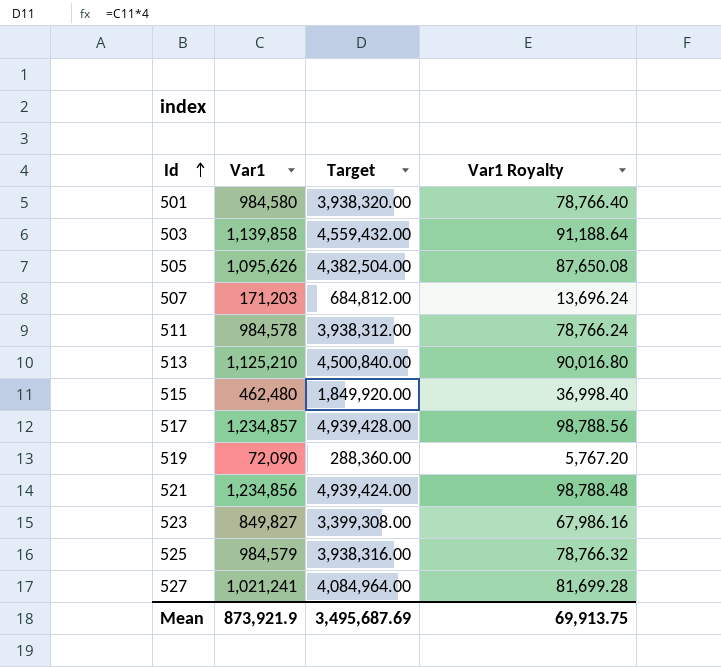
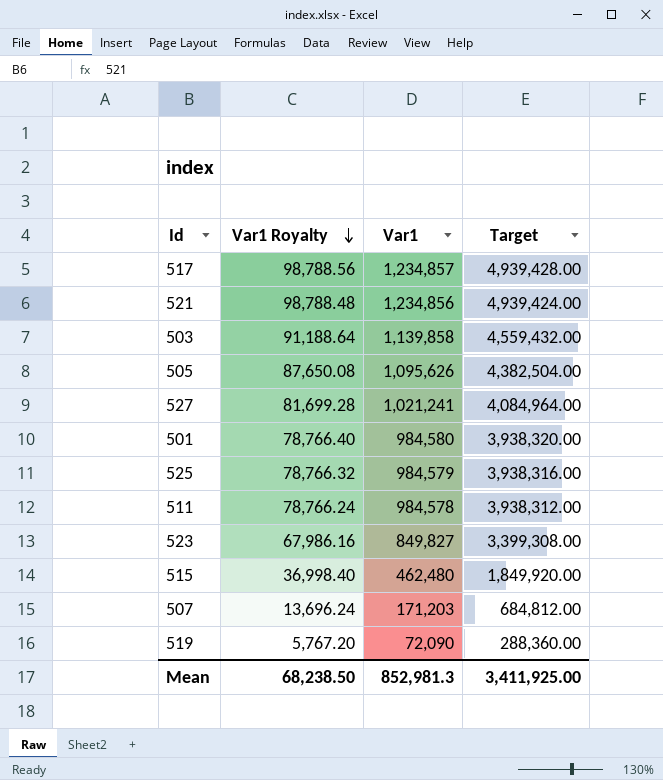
row order: Id ascending -> Var1 Royalty descending
column Var1 Royalty | position: 4 -> 2
row 513: 1,125,210 | 4,500,840.00 | 90,016.80 -> none
Mean | Var1 Royalty: 69,913.75 -> 68,238.50
Mean | Var1: 873,921.9 -> 852,981.3
Mean | Target: 3,495,687.69 -> 3,411,925.00

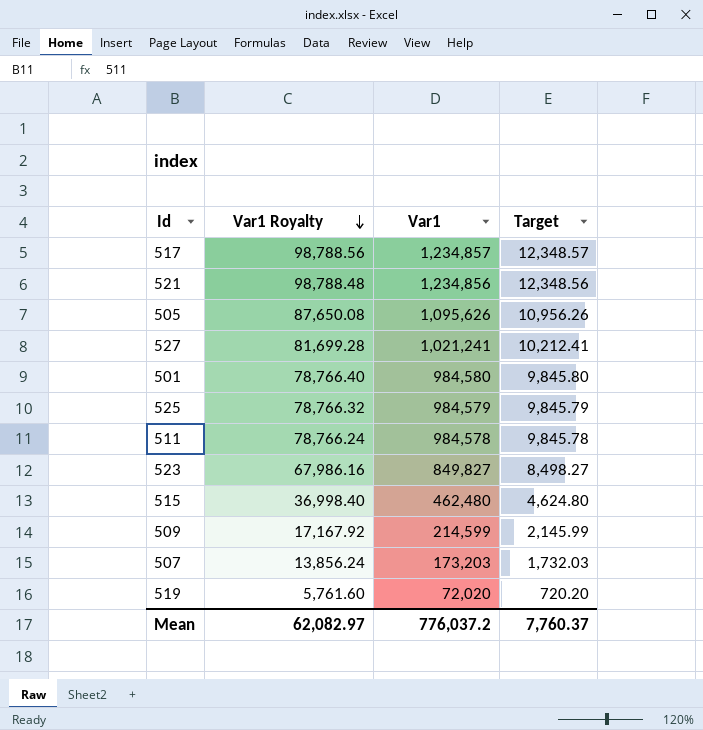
column Target | formula: [Var1] * 4 -> [Var1] * 0.01
row 503: 91,188.64 | 1,139,858 | 4,559,432.00 -> none
row 509: none -> 17,167.92 | 214,599 | 2,145.99
507 | Var1 Royalty: 13,696.24 -> 13,856.24
507 | Var1: 171,203 -> 173,203
519 | Var1 Royalty: 5,767.20 -> 5,761.60
519 | Var1: 72,090 -> 72,020
Mean | Var1 Royalty: 68,238.50 -> 62,082.97
Mean | Var1: 852,981.3 -> 776,037.2
Mean | Target: 3,411,925.00 -> 7,760.37

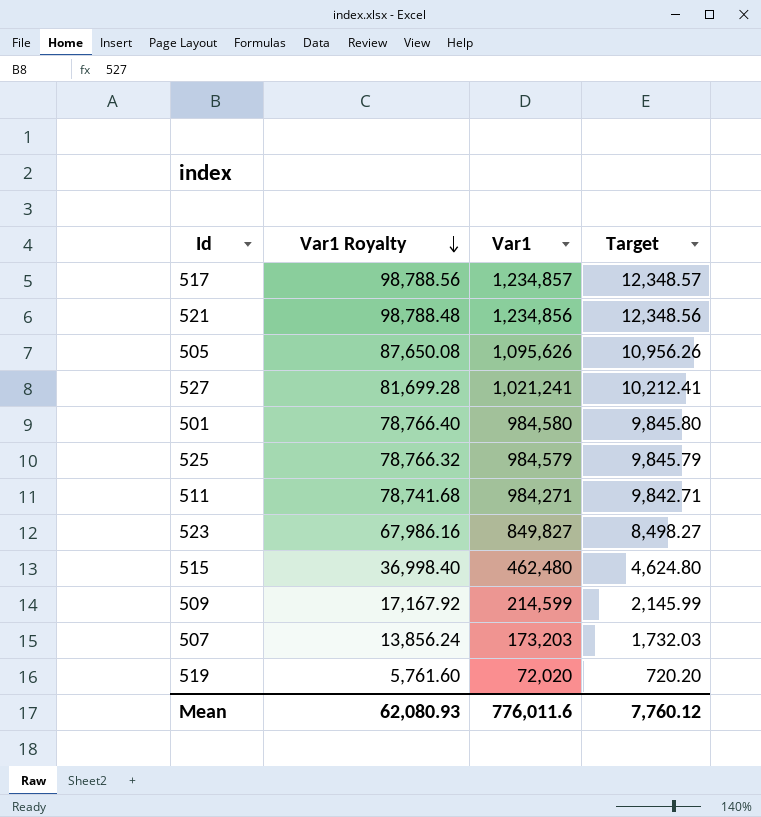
511 | Var1 Royalty: 78,766.24 -> 78,741.68
511 | Var1: 984,578 -> 984,271
511 | Target: 9,845.78 -> 9,842.71
Mean | Var1 Royalty: 62,082.97 -> 62,080.93
Mean | Var1: 776,037.2 -> 776,011.6
Mean | Target: 7,760.37 -> 7,760.12

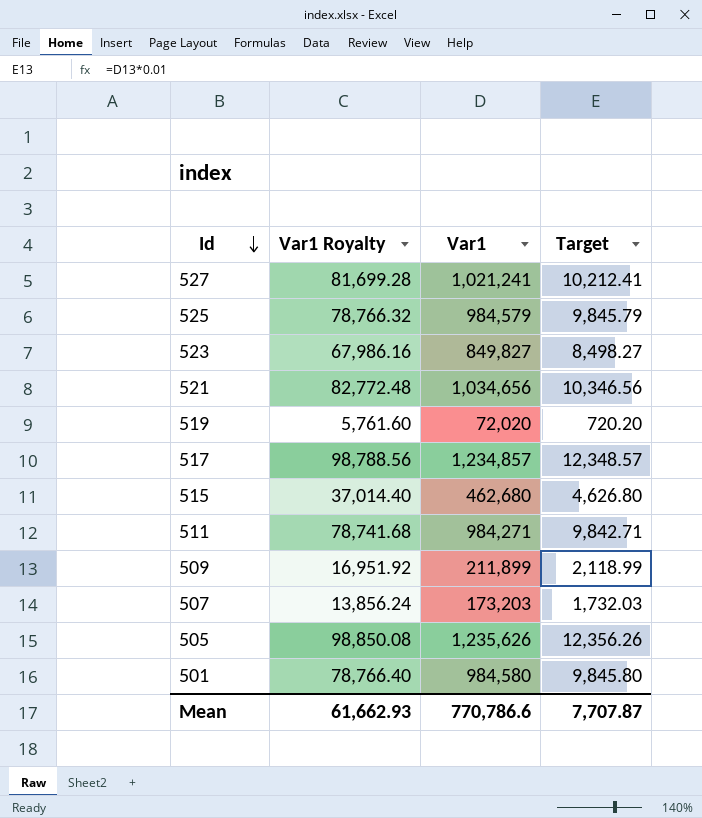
row order: Var1 Royalty descending -> Id descending
521 | Var1 Royalty: 98,788.48 -> 82,772.48
521 | Var1: 1,234,856 -> 1,034,656
521 | Target: 12,348.56 -> 10,346.56
515 | Var1 Royalty: 36,998.40 -> 37,014.40
515 | Var1: 462,480 -> 462,680
515 | Target: 4,624.80 -> 4,626.80
509 | Var1 Royalty: 17,167.92 -> 16,951.92
509 | Var1: 214,599 -> 211,899
509 | Target: 2,145.99 -> 2,118.99
505 | Var1 Royalty: 87,650.08 -> 98,850.08
505 | Var1: 1,095,626 -> 1,235,626
505 | Target: 10,956.26 -> 12,356.26
Mean | Var1 Royalty: 62,080.93 -> 61,662.93
Mean | Var1: 776,011.6 -> 770,786.6
Mean | Target: 7,760.12 -> 7,707.87

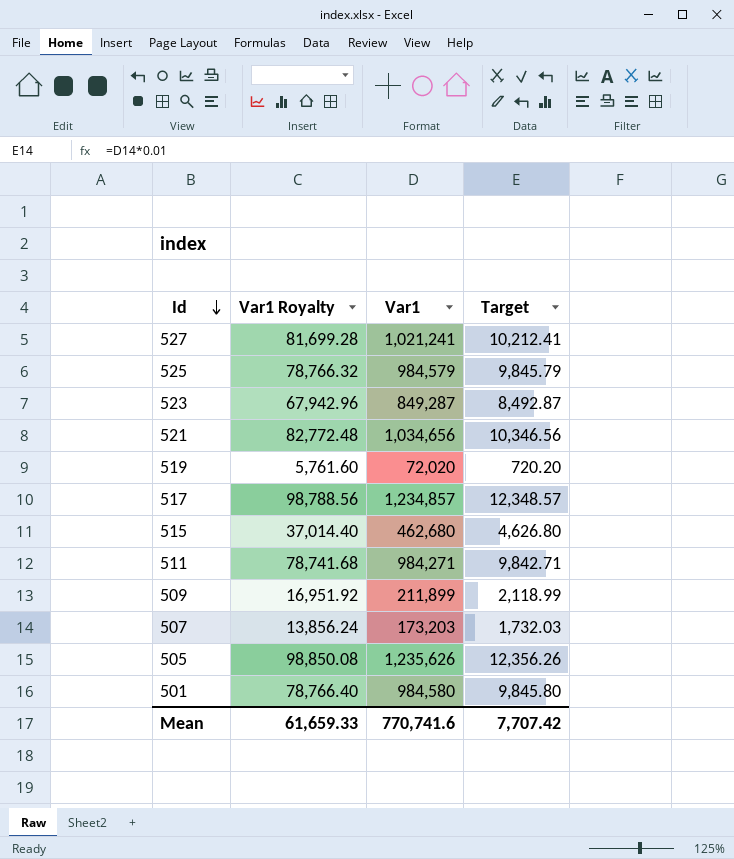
523 | Var1 Royalty: 67,986.16 -> 67,942.96
523 | Var1: 849,827 -> 849,287
523 | Target: 8,498.27 -> 8,492.87
Mean | Var1 Royalty: 61,662.93 -> 61,659.33
Mean | Var1: 770,786.6 -> 770,741.6
Mean | Target: 7,707.87 -> 7,707.42

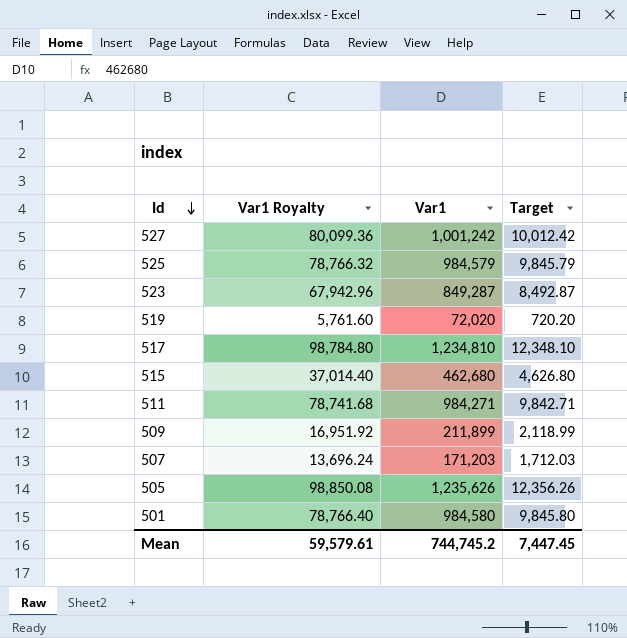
row 521: 82,772.48 | 1,034,656 | 10,346.56 -> none
527 | Var1 Royalty: 81,699.28 -> 80,099.36
527 | Var1: 1,021,241 -> 1,001,242
527 | Target: 10,212.41 -> 10,012.42
517 | Var1 Royalty: 98,788.56 -> 98,784.80
517 | Var1: 1,234,857 -> 1,234,810
517 | Target: 12,348.57 -> 12,348.10
507 | Var1 Royalty: 13,856.24 -> 13,696.24
507 | Var1: 173,203 -> 171,203
507 | Target: 1,732.03 -> 1,712.03
Mean | Var1 Royalty: 61,659.33 -> 59,579.61
Mean | Var1: 770,741.6 -> 744,745.2
Mean | Target: 7,707.42 -> 7,447.45

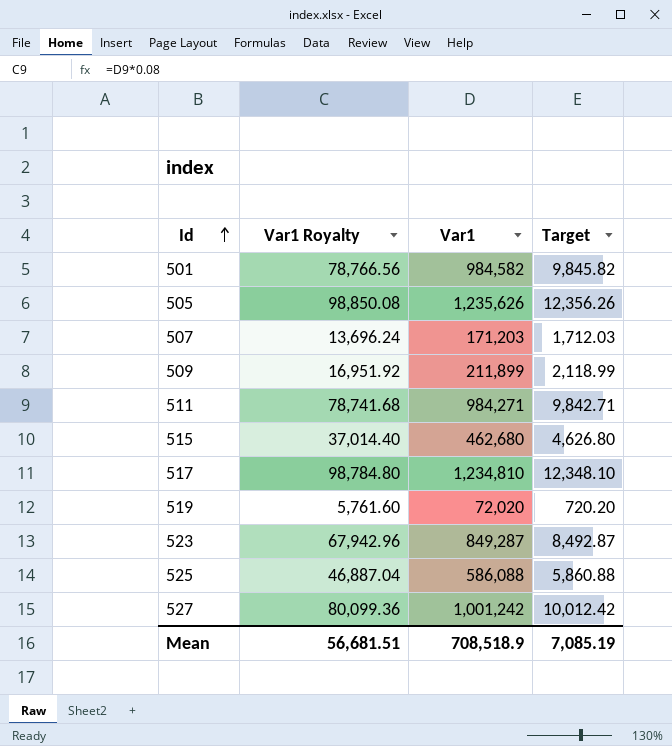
row order: Id descending -> Id ascending
501 | Var1 Royalty: 78,766.40 -> 78,766.56
501 | Var1: 984,580 -> 984,582
501 | Target: 9,845.80 -> 9,845.82
525 | Var1 Royalty: 78,766.32 -> 46,887.04
525 | Var1: 984,579 -> 586,088
525 | Target: 9,845.79 -> 5,860.88
Mean | Var1 Royalty: 59,579.61 -> 56,681.51
Mean | Var1: 744,745.2 -> 708,518.9
Mean | Target: 7,447.45 -> 7,085.19

